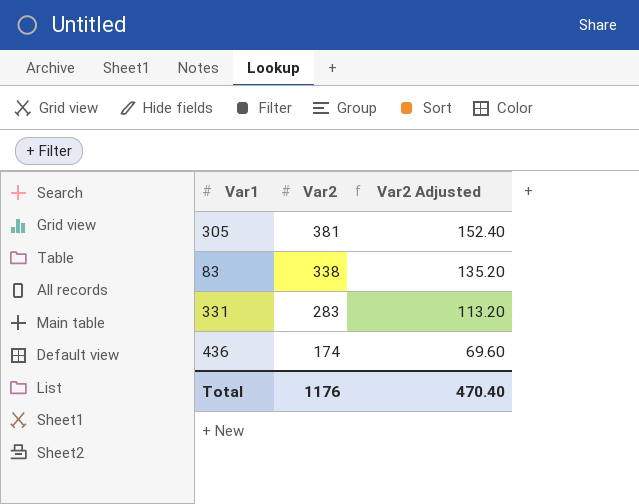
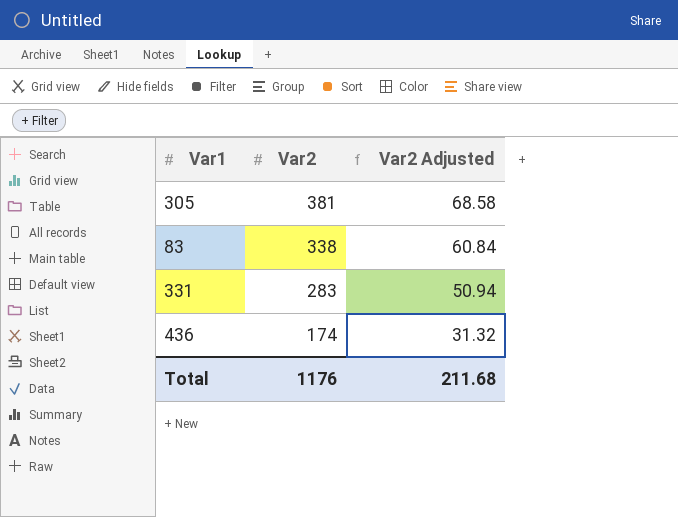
column Var2 Adjusted | formula: [Var2] * 0.4 -> [Var2] * 0.18
Total | Var2 Adjusted: 470.40 -> 211.68

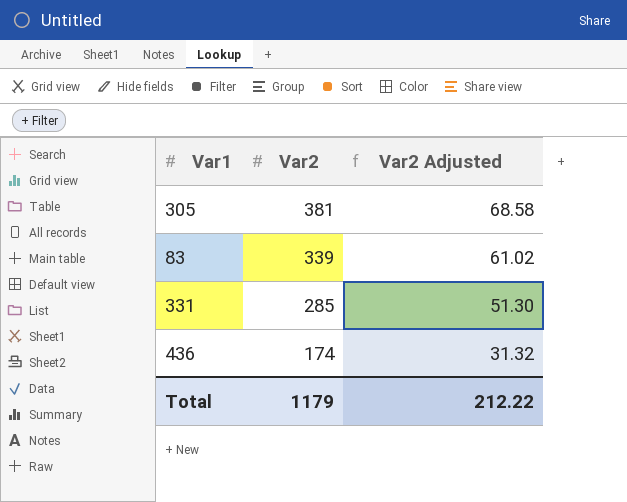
83 | Var2: 338 -> 339
83 | Var2 Adjusted: 60.84 -> 61.02
331 | Var2: 283 -> 285
331 | Var2 Adjusted: 50.94 -> 51.30
Total | Var2: 1176 -> 1179
Total | Var2 Adjusted: 211.68 -> 212.22

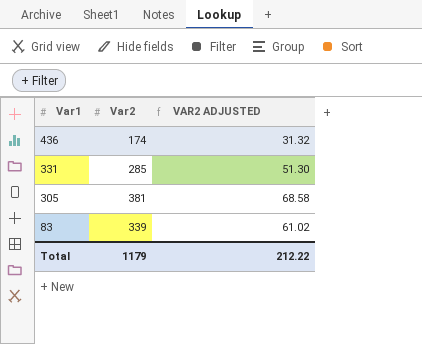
row order: Var2 descending -> Var1 descending
column name: Var2 Adjusted -> VAR2 ADJUSTED

